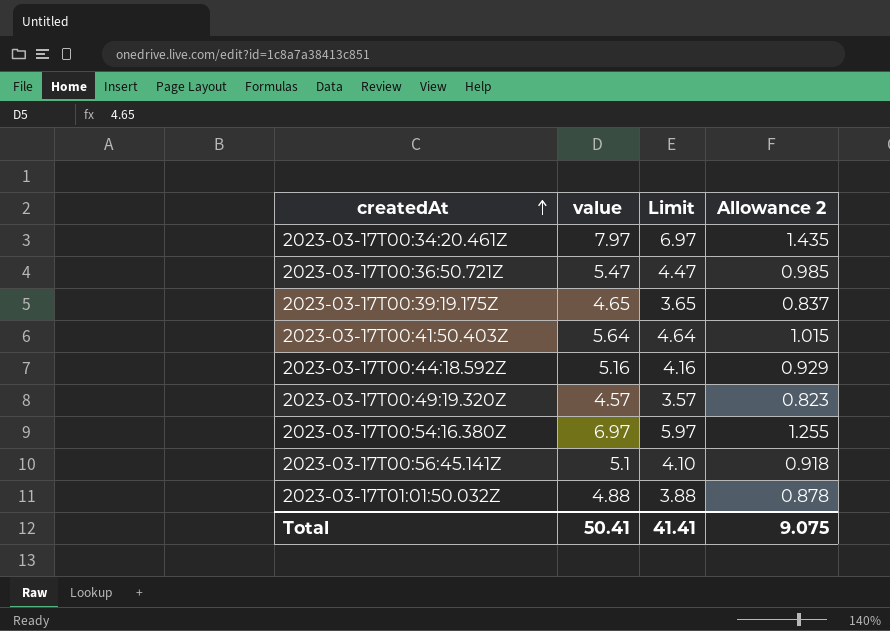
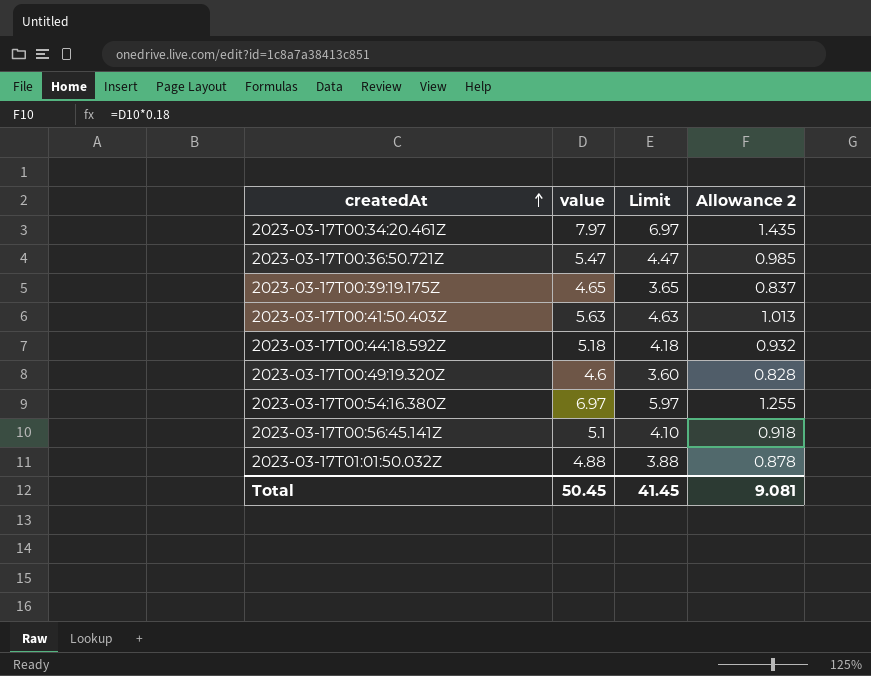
2023-03-17T00:41:50.403Z | value: 5.64 -> 5.63
2023-03-17T00:41:50.403Z | Limit: 4.64 -> 4.63
2023-03-17T00:41:50.403Z | Allowance 2: 1.015 -> 1.013
2023-03-17T00:44:18.592Z | value: 5.16 -> 5.18
2023-03-17T00:44:18.592Z | Limit: 4.16 -> 4.18
2023-03-17T00:44:18.592Z | Allowance 2: 0.929 -> 0.932
2023-03-17T00:49:19.320Z | value: 4.57 -> 4.6
2023-03-17T00:49:19.320Z | Limit: 3.57 -> 3.60
2023-03-17T00:49:19.320Z | Allowance 2: 0.823 -> 0.828
Total | value: 50.41 -> 50.45
Total | Limit: 41.41 -> 41.45
Total | Allowance 2: 9.075 -> 9.081

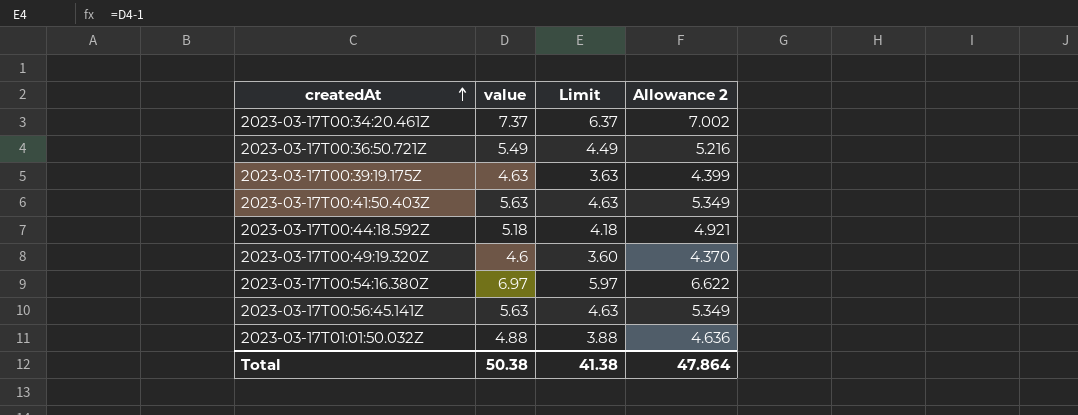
column Allowance 2 | formula: [value] * 0.18 -> [value] * 0.95
2023-03-17T00:34:20.461Z | value: 7.97 -> 7.37
2023-03-17T00:34:20.461Z | Limit: 6.97 -> 6.37
2023-03-17T00:36:50.721Z | value: 5.47 -> 5.49
2023-03-17T00:36:50.721Z | Limit: 4.47 -> 4.49
2023-03-17T00:39:19.175Z | value: 4.65 -> 4.63
2023-03-17T00:39:19.175Z | Limit: 3.65 -> 3.63
2023-03-17T00:56:45.141Z | value: 5.1 -> 5.63
2023-03-17T00:56:45.141Z | Limit: 4.10 -> 4.63
Total | value: 50.45 -> 50.38
Total | Limit: 41.45 -> 41.38
Total | Allowance 2: 9.081 -> 47.864

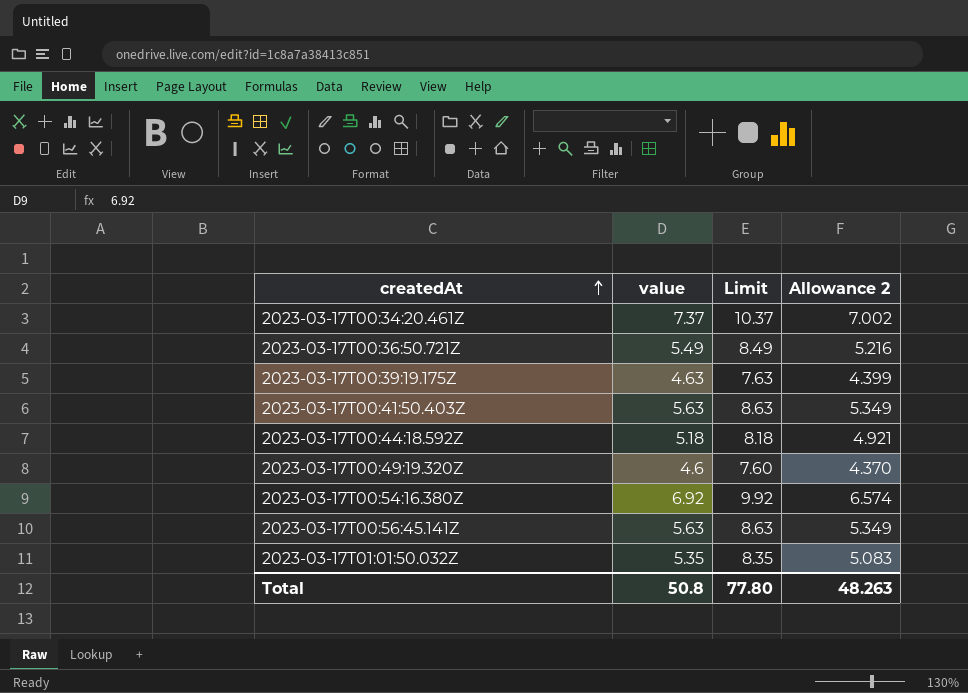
column Limit | formula: [value] - 1 -> [value] + 3
2023-03-17T00:54:16.380Z | value: 6.97 -> 6.92
2023-03-17T00:54:16.380Z | Allowance 2: 6.622 -> 6.574
2023-03-17T01:01:50.032Z | value: 4.88 -> 5.35
2023-03-17T01:01:50.032Z | Allowance 2: 4.636 -> 5.083
Total | value: 50.38 -> 50.8
Total | Limit: 41.38 -> 77.80
Total | Allowance 2: 47.864 -> 48.263

